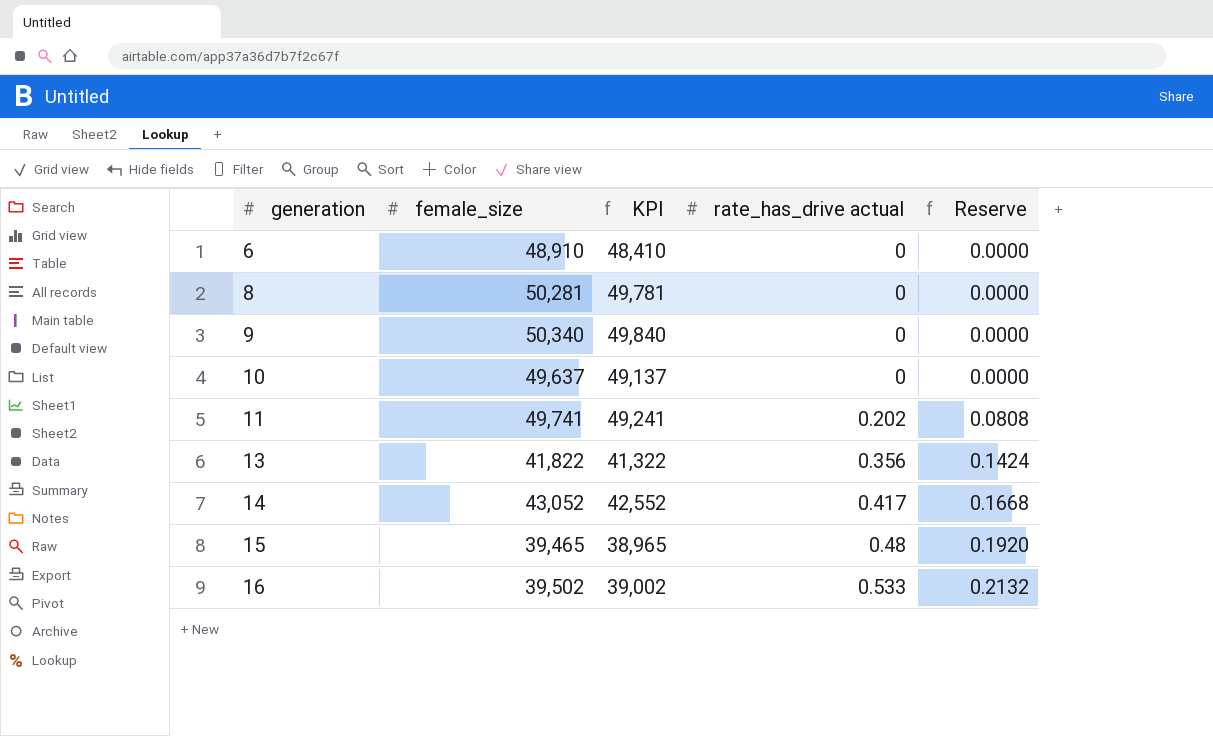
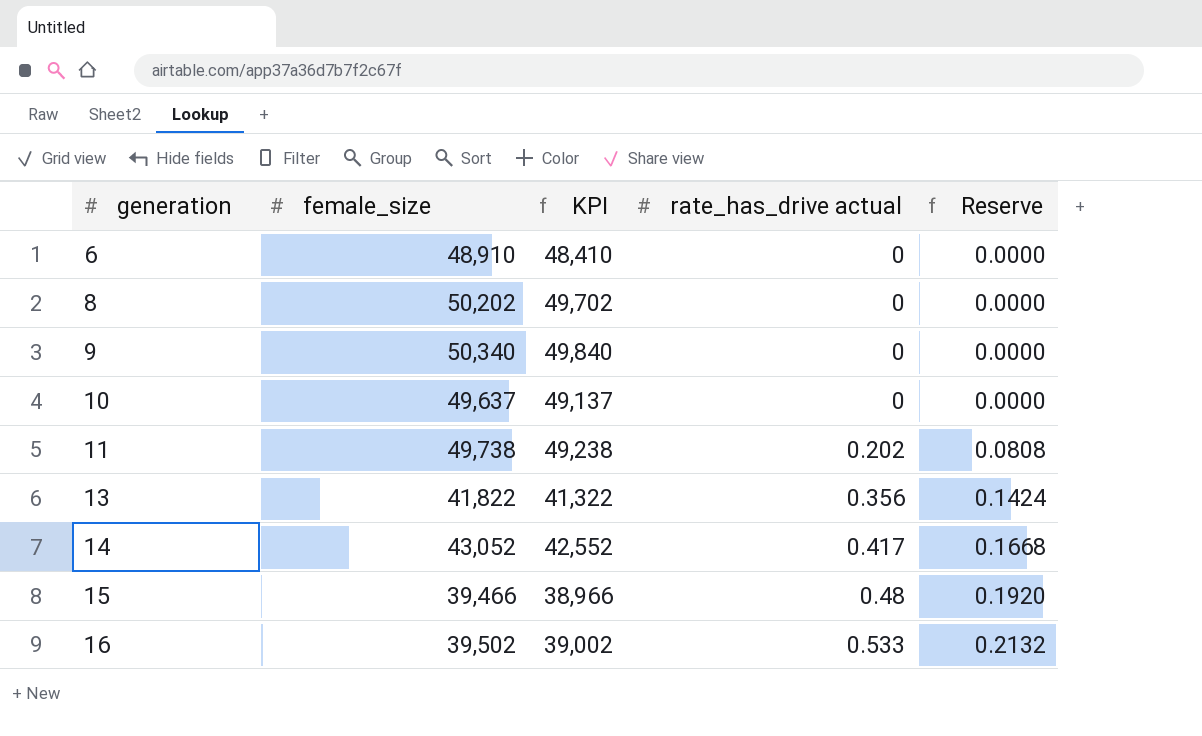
8 | female_size: 50,281 -> 50,202
8 | KPI: 49,781 -> 49,702
11 | female_size: 49,741 -> 49,738
11 | KPI: 49,241 -> 49,238
15 | female_size: 39,465 -> 39,466
15 | KPI: 38,965 -> 38,966

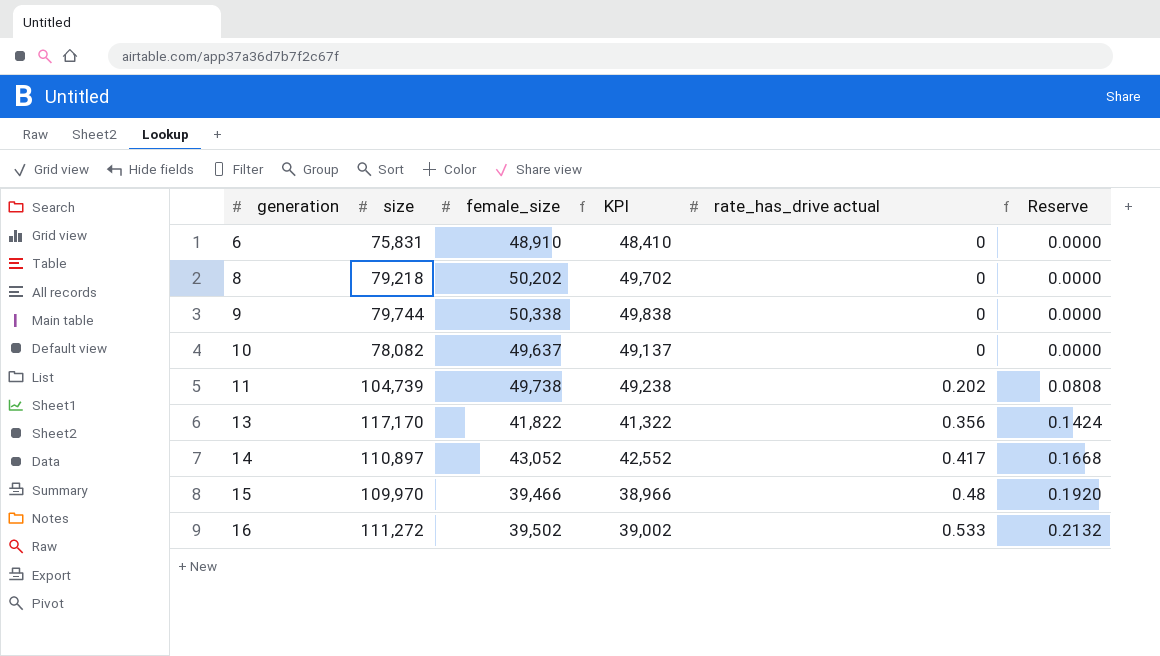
column size | position: none -> 2
9 | female_size: 50,340 -> 50,338
9 | KPI: 49,840 -> 49,838

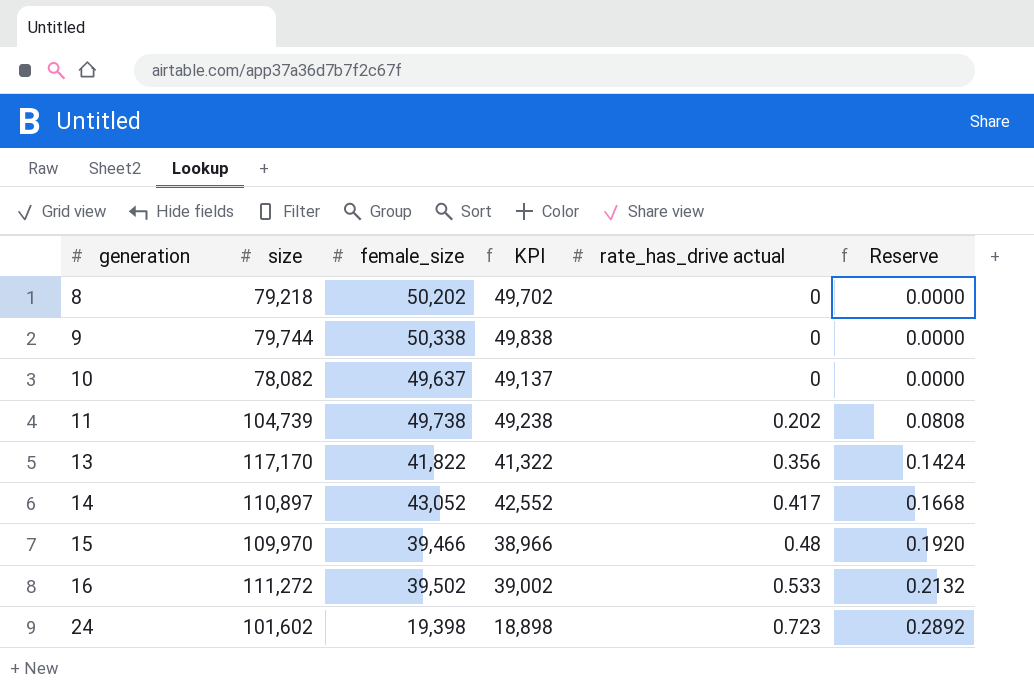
row 6: 75,831 | 48,910 | 48,410 | 0 | 0.0000 -> none
row 24: none -> 101,602 | 19,398 | 18,898 | 0.723 | 0.2892

